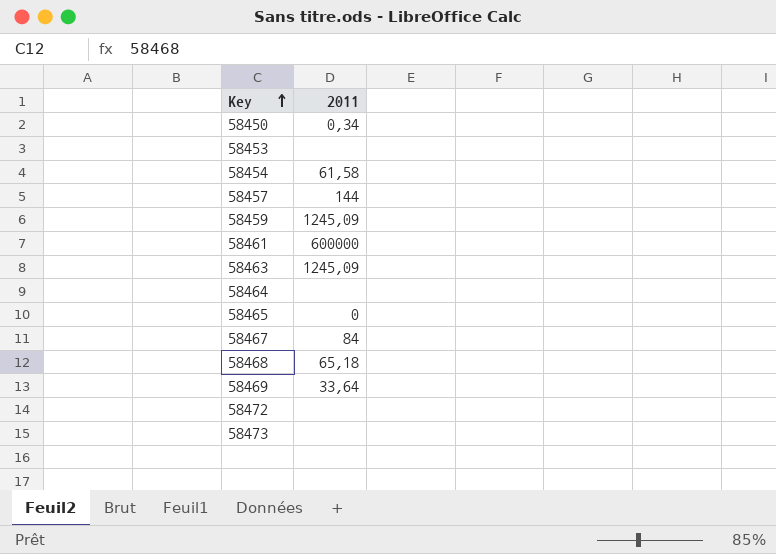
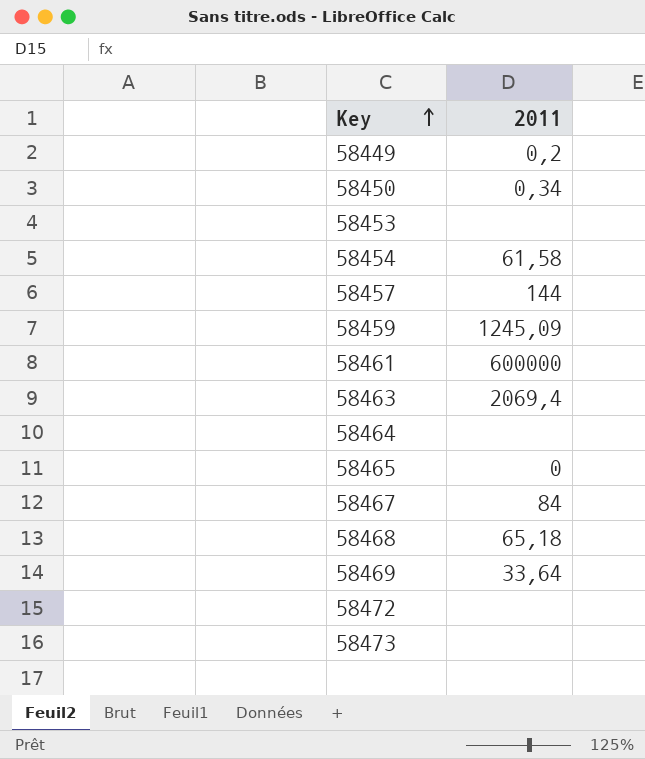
row 58449: none -> 0,2
58463 | 2011: 1245,09 -> 2069,4

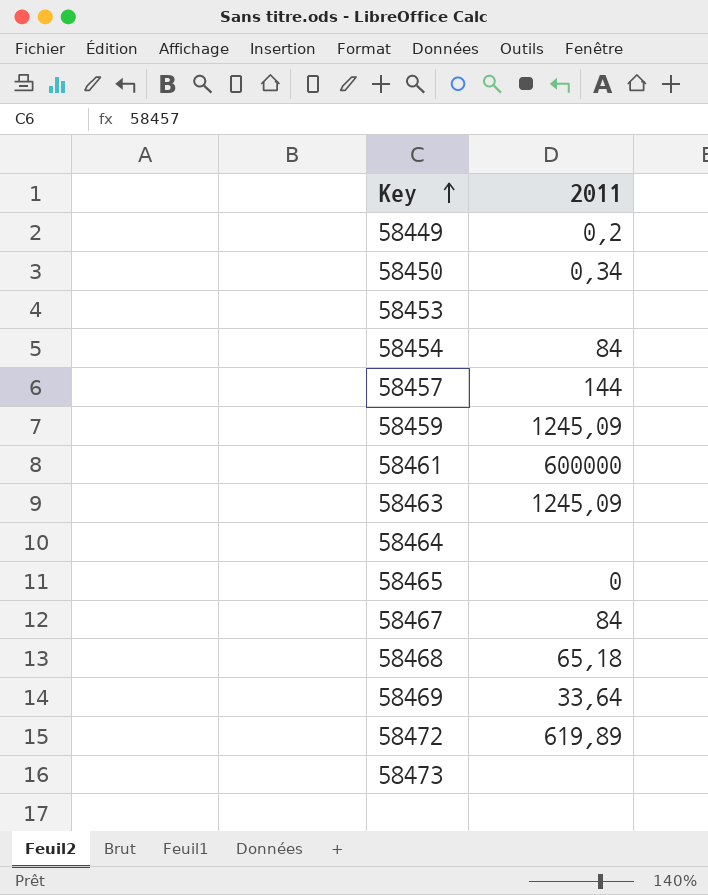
58454 | 2011: 61,58 -> 84
58463 | 2011: 2069,4 -> 1245,09
58472 | 2011: none -> 619,89

